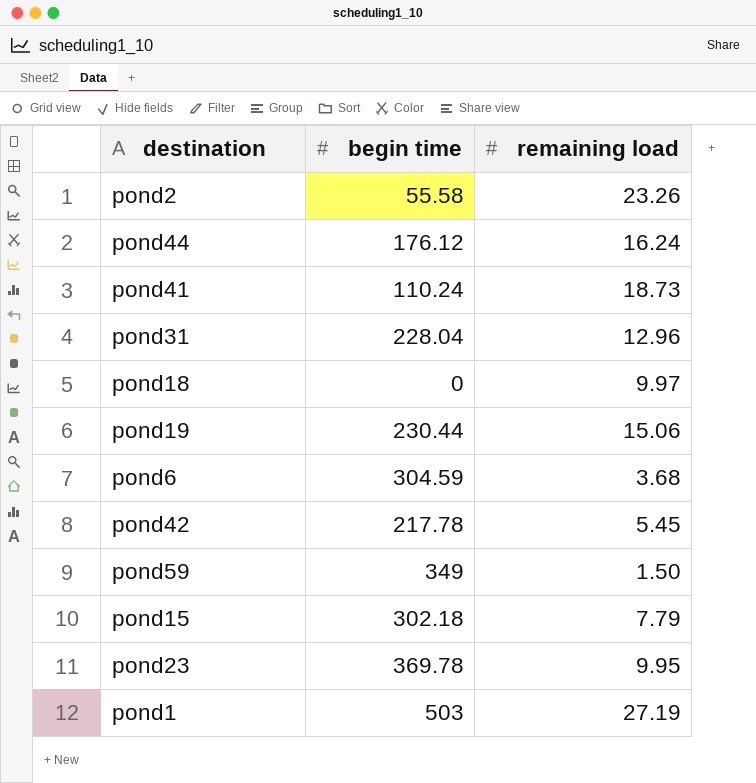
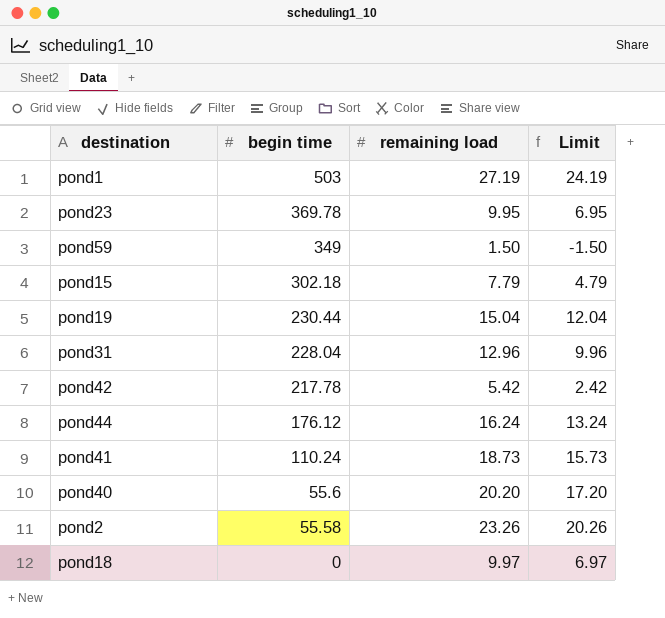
row order: none -> begin time descending
column Limit | formula: none -> [remaining load] - 3
row pond6: 304.59 | 3.68 -> none
pond19 | remaining load: 15.06 -> 15.04
pond42 | remaining load: 5.45 -> 5.42
row pond40: none -> 55.6 | 20.20 | 17.20

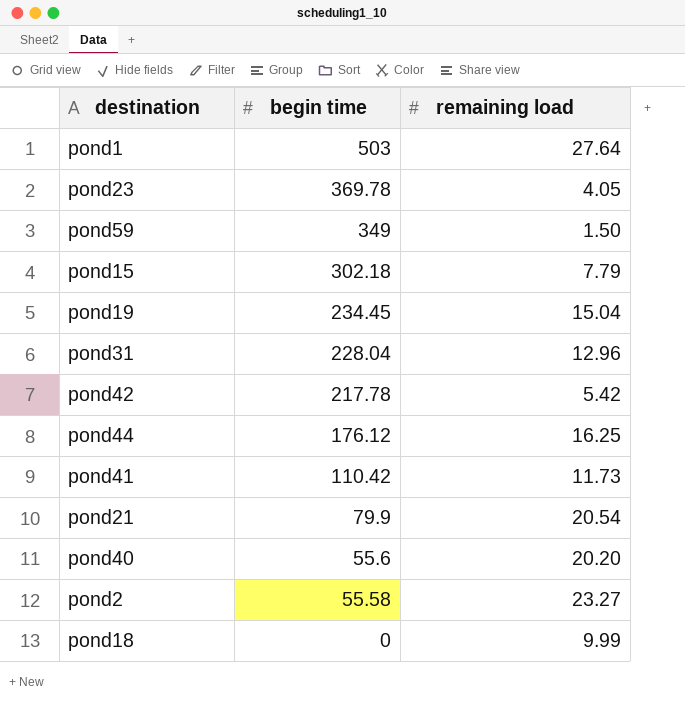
column Limit | formula: [remaining load] - 3 -> none
pond1 | remaining load: 27.19 -> 27.64
pond23 | remaining load: 9.95 -> 4.05
pond19 | begin time: 230.44 -> 234.45
pond44 | remaining load: 16.24 -> 16.25
pond41 | begin time: 110.24 -> 110.42
pond41 | remaining load: 18.73 -> 11.73
row pond21: none -> 79.9 | 20.54
pond2 | remaining load: 23.26 -> 23.27
pond18 | remaining load: 9.97 -> 9.99

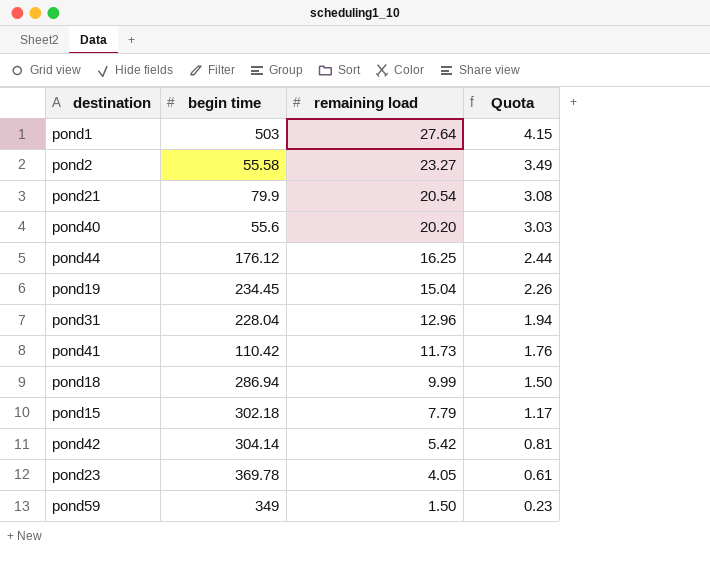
row order: begin time descending -> remaining load descending
column Quota | formula: none -> [remaining load] * 0.15
pond18 | begin time: 0 -> 286.94
pond42 | begin time: 217.78 -> 304.14

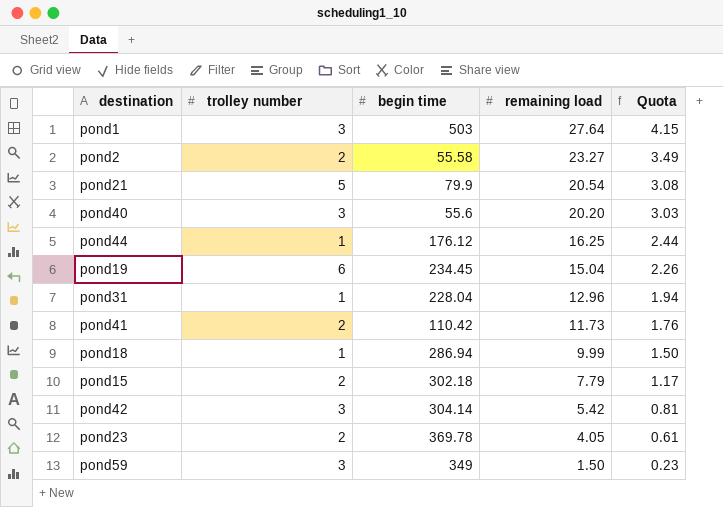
column trolley number | position: none -> 2

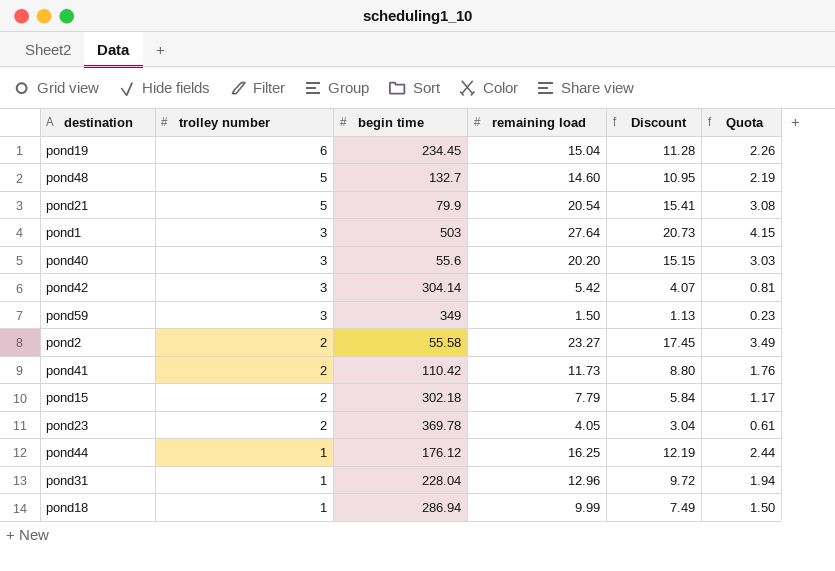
row order: remaining load descending -> trolley number descending
column Discount | formula: none -> [remaining load] * 0.75
row pond48: none -> 5 | 132.7 | 14.60 | 10.95 | 2.19

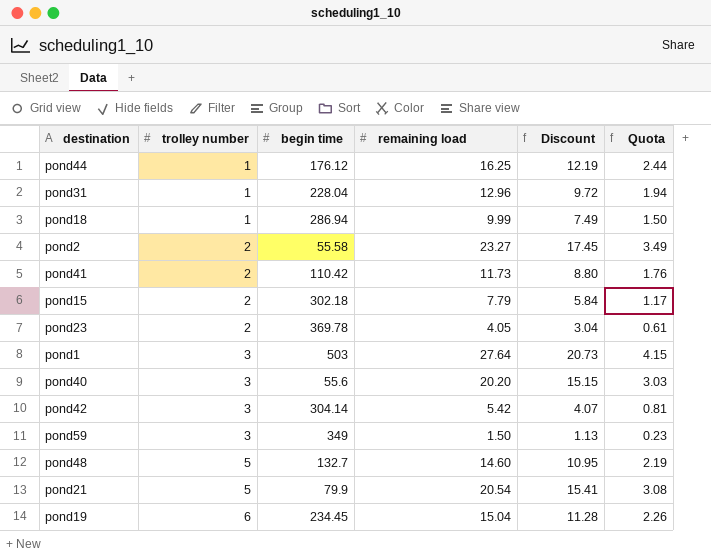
row order: trolley number descending -> trolley number ascending

